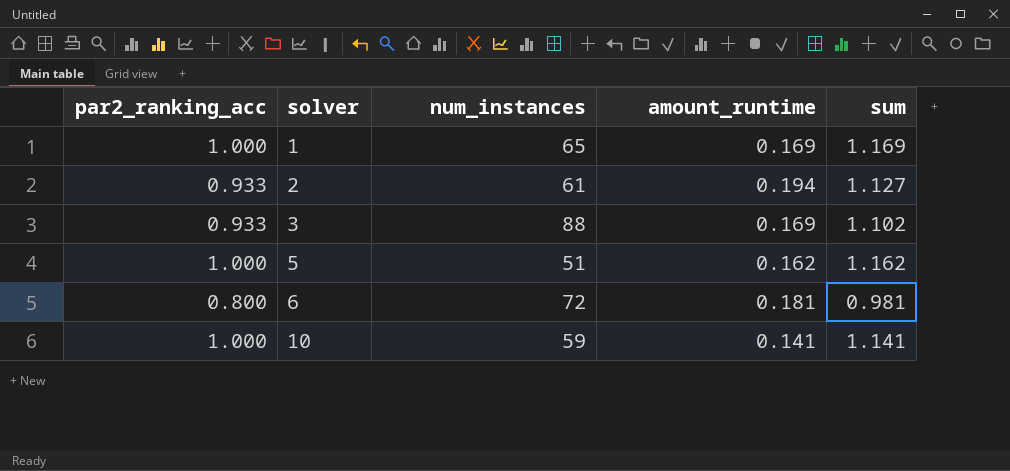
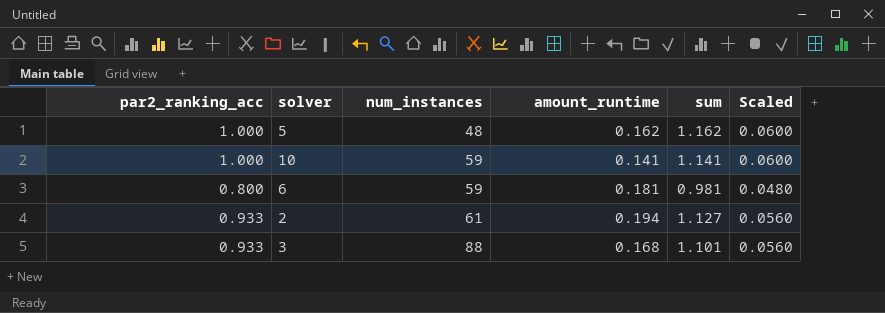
row order: solver ascending -> num_instances ascending
column Scaled | formula: none -> [par2_ranking_acc] * 0.06
row 1: 1.000 | 65 | 0.169 | 1.169 -> none
5 | num_instances: 51 -> 48
6 | num_instances: 72 -> 59
3 | amount_runtime: 0.169 -> 0.168
3 | sum: 1.102 -> 1.101

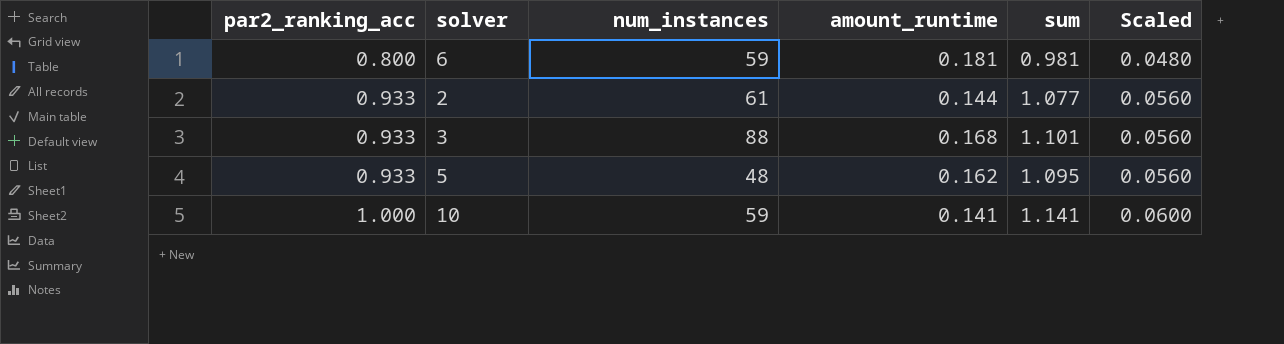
row order: num_instances ascending -> par2_ranking_acc ascending
2 | amount_runtime: 0.194 -> 0.144
2 | sum: 1.127 -> 1.077
5 | par2_ranking_acc: 1.000 -> 0.933
5 | sum: 1.162 -> 1.095
5 | Scaled: 0.0600 -> 0.0560

